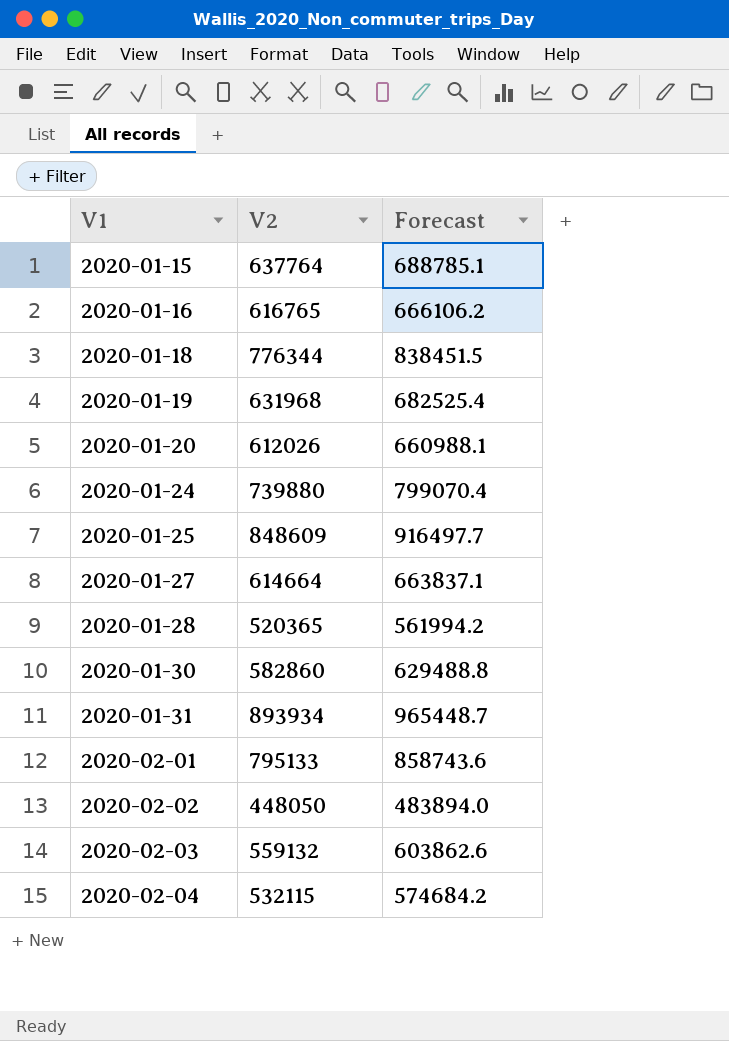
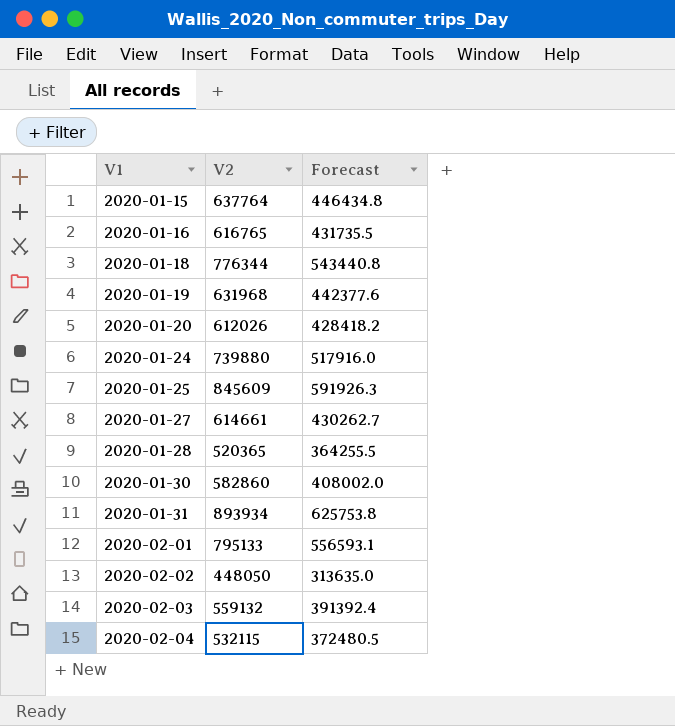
column Forecast | formula: [V2] * 1.08 -> [V2] * 0.7
2020-01-25 | V2: 848609 -> 845609
2020-01-27 | V2: 614664 -> 614661

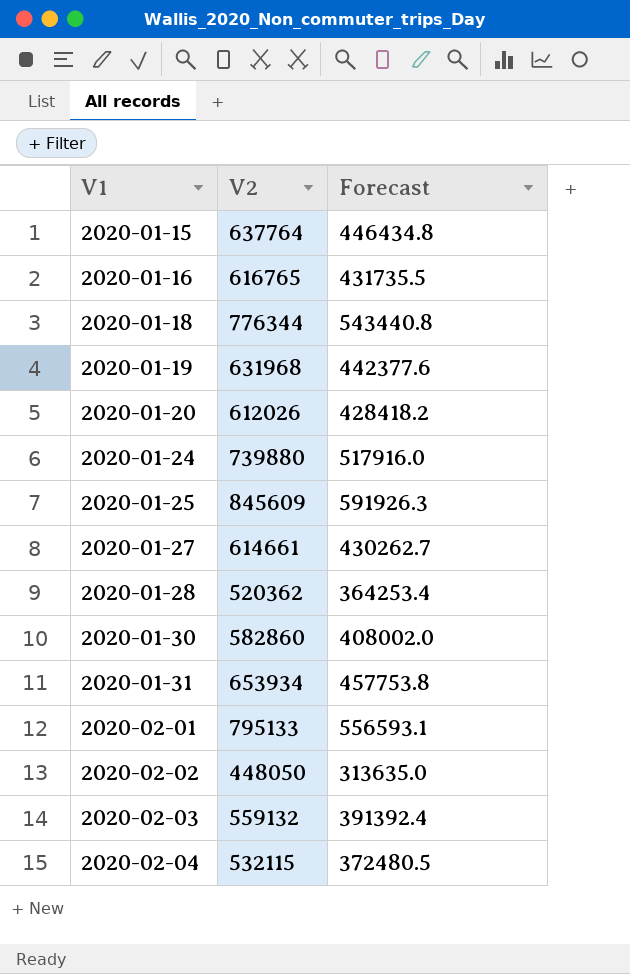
2020-01-28 | V2: 520365 -> 520362
2020-01-28 | Forecast: 364255.5 -> 364253.4
2020-01-31 | V2: 893934 -> 653934
2020-01-31 | Forecast: 625753.8 -> 457753.8

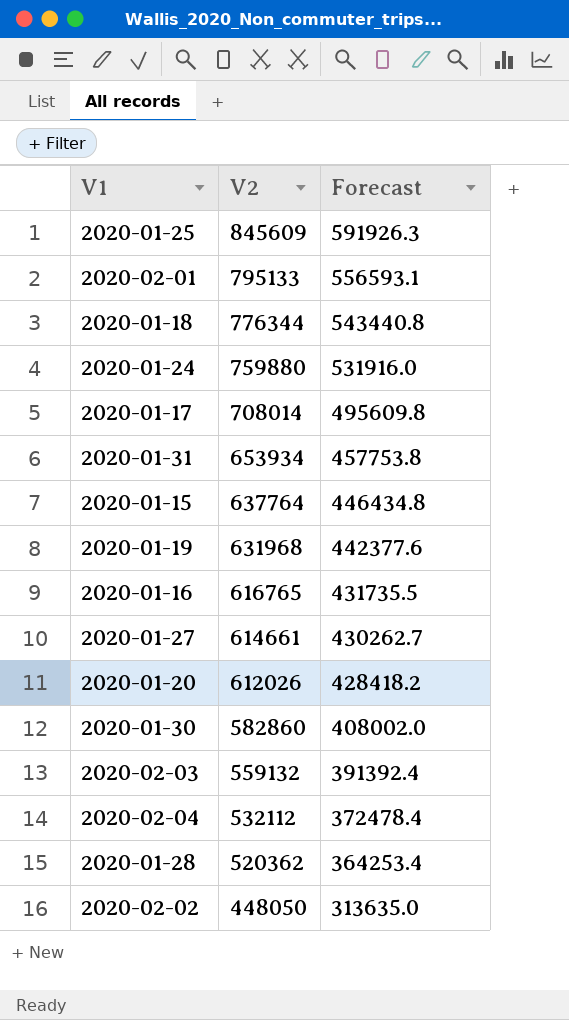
row order: V1 ascending -> V2 descending
2020-01-24 | V2: 739880 -> 759880
2020-01-24 | Forecast: 517916.0 -> 531916.0
row 2020-01-17: none -> 708014 | 495609.8
2020-02-04 | V2: 532115 -> 532112
2020-02-04 | Forecast: 372480.5 -> 372478.4

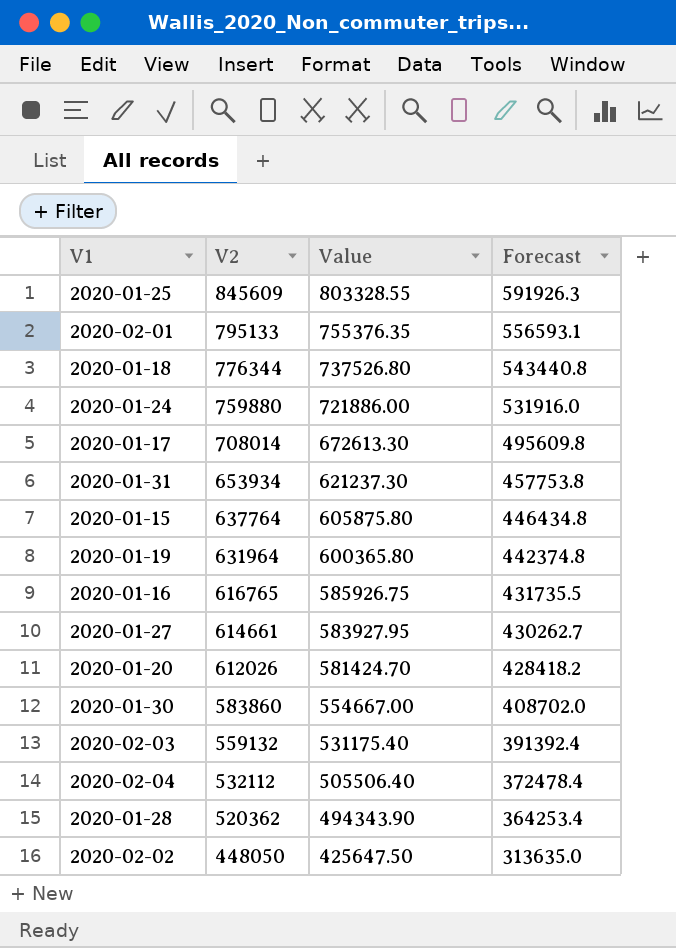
column Value | formula: none -> [V2] * 0.95
2020-01-19 | V2: 631968 -> 631964
2020-01-19 | Forecast: 442377.6 -> 442374.8
2020-01-30 | V2: 582860 -> 583860
2020-01-30 | Forecast: 408002.0 -> 408702.0

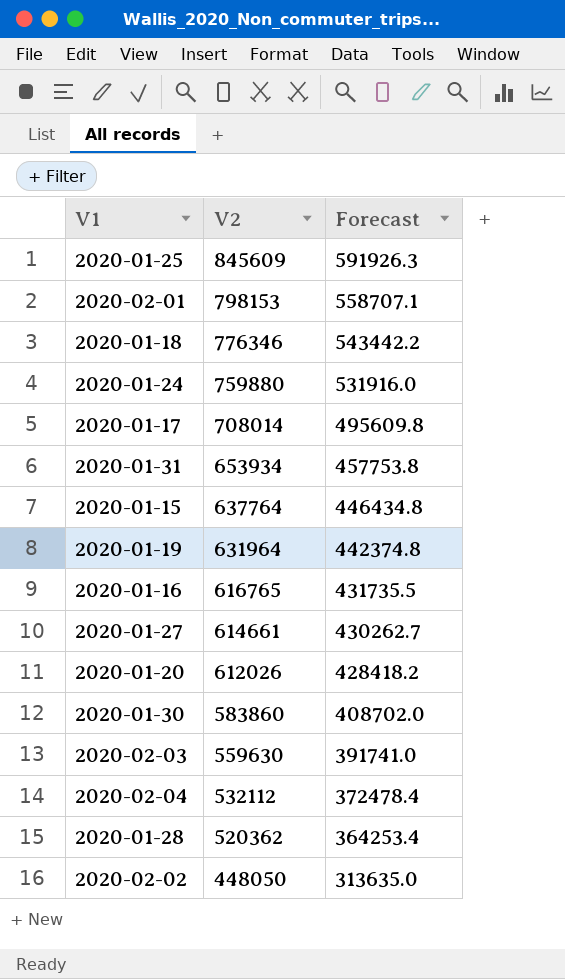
column Value | formula: [V2] * 0.95 -> none
2020-02-01 | V2: 795133 -> 798153
2020-02-01 | Forecast: 556593.1 -> 558707.1
2020-01-18 | V2: 776344 -> 776346
2020-01-18 | Forecast: 543440.8 -> 543442.2
2020-02-03 | V2: 559132 -> 559630
2020-02-03 | Forecast: 391392.4 -> 391741.0

